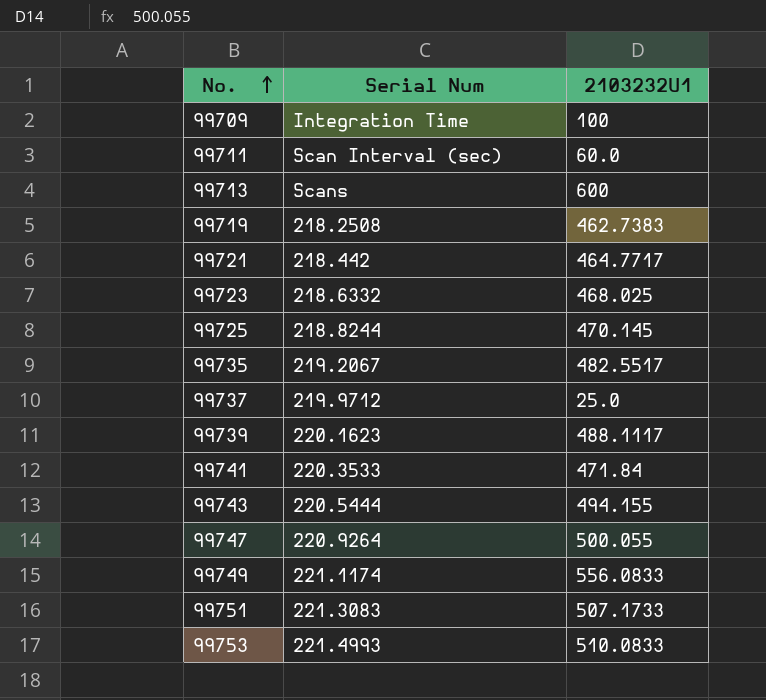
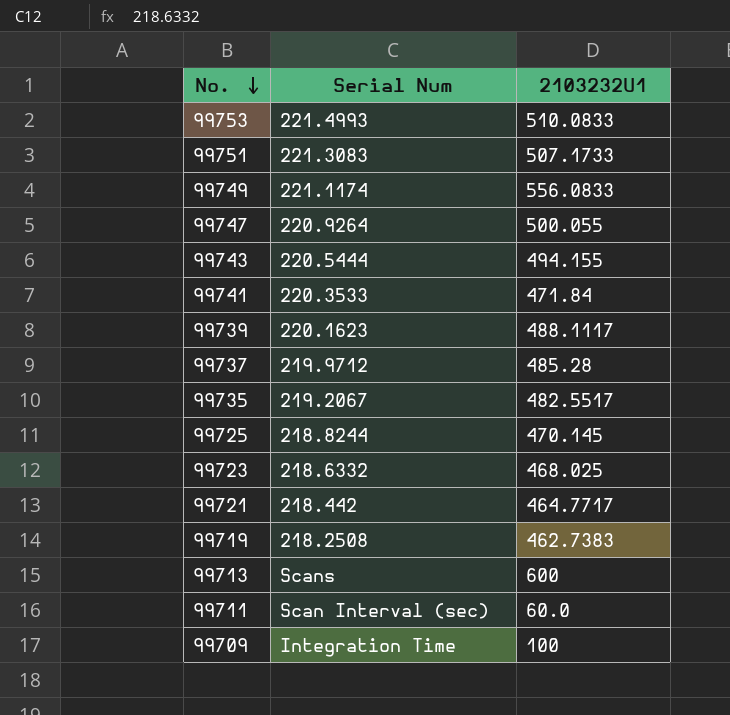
row order: No. ascending -> No. descending
99737 | 2103232U1: 25.0 -> 485.28

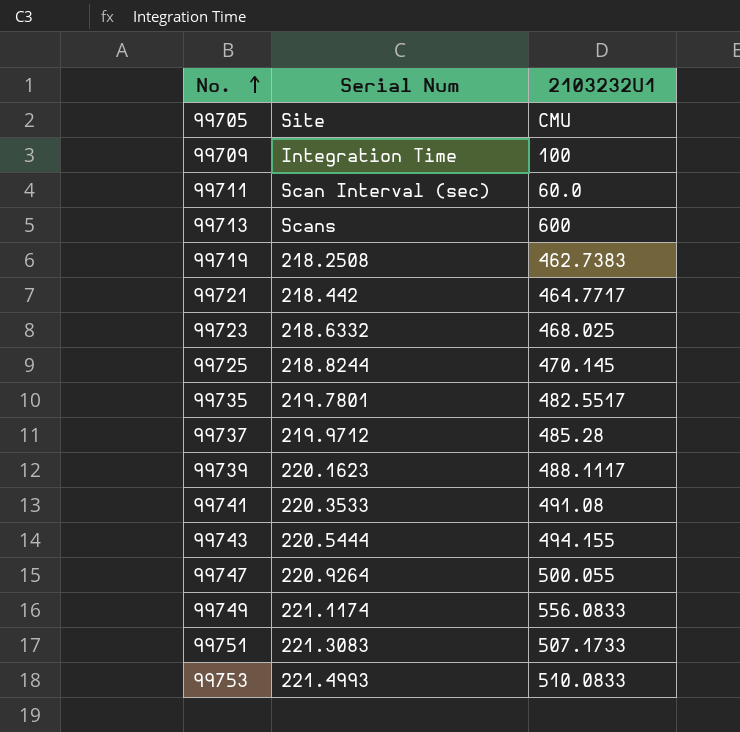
row order: No. descending -> No. ascending
row 99705: none -> Site | CMU
99735 | Serial Num: 219.2067 -> 219.7801
99741 | 2103232U1: 471.84 -> 491.08

